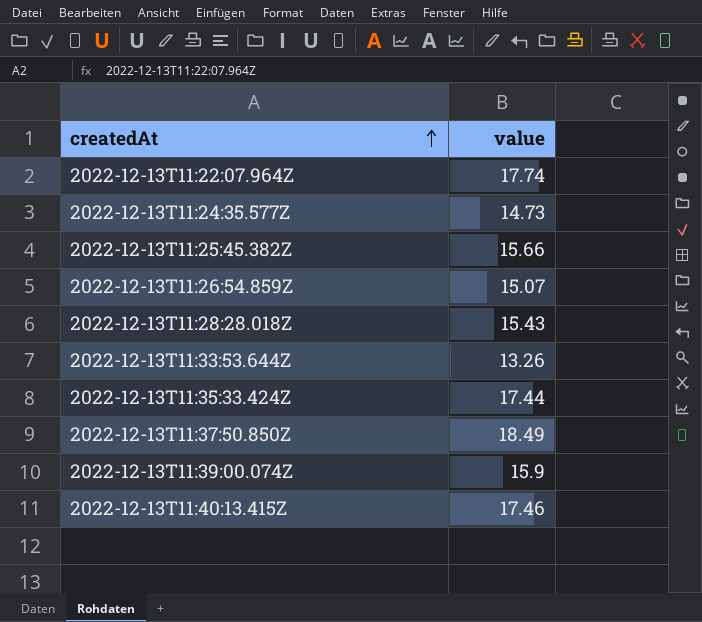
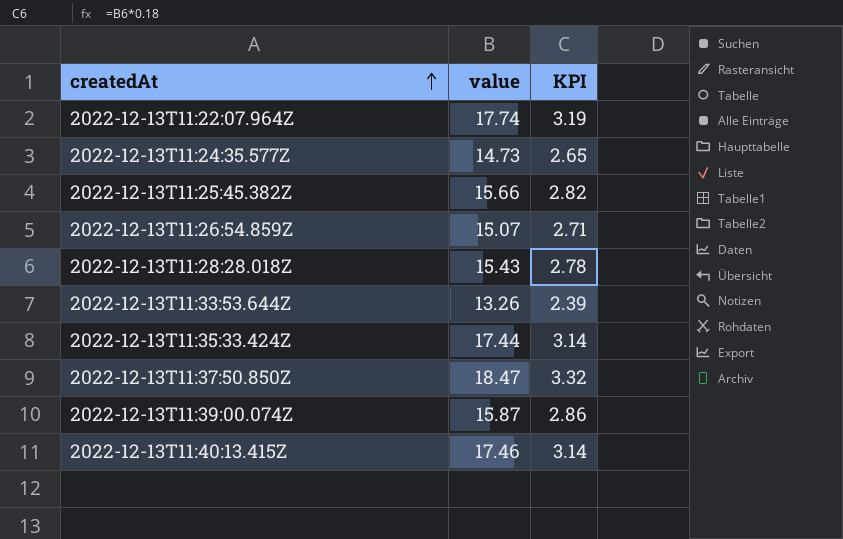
column KPI | formula: none -> [value] * 0.18
2022-12-13T11:37:50.850Z | value: 18.49 -> 18.47
2022-12-13T11:39:00.074Z | value: 15.9 -> 15.87

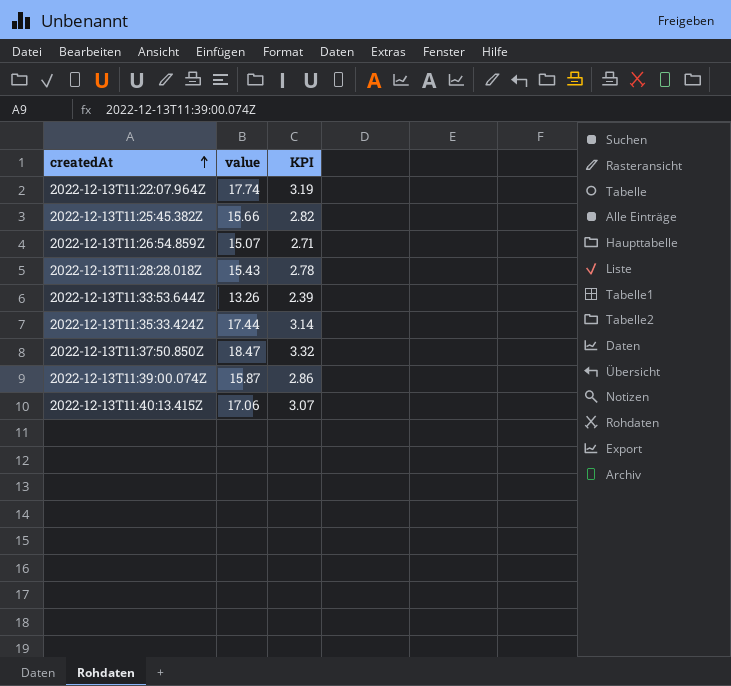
row 2022-12-13T11:24:35.577Z: 14.73 | 2.65 -> none
2022-12-13T11:40:13.415Z | value: 17.46 -> 17.06
2022-12-13T11:40:13.415Z | KPI: 3.14 -> 3.07

